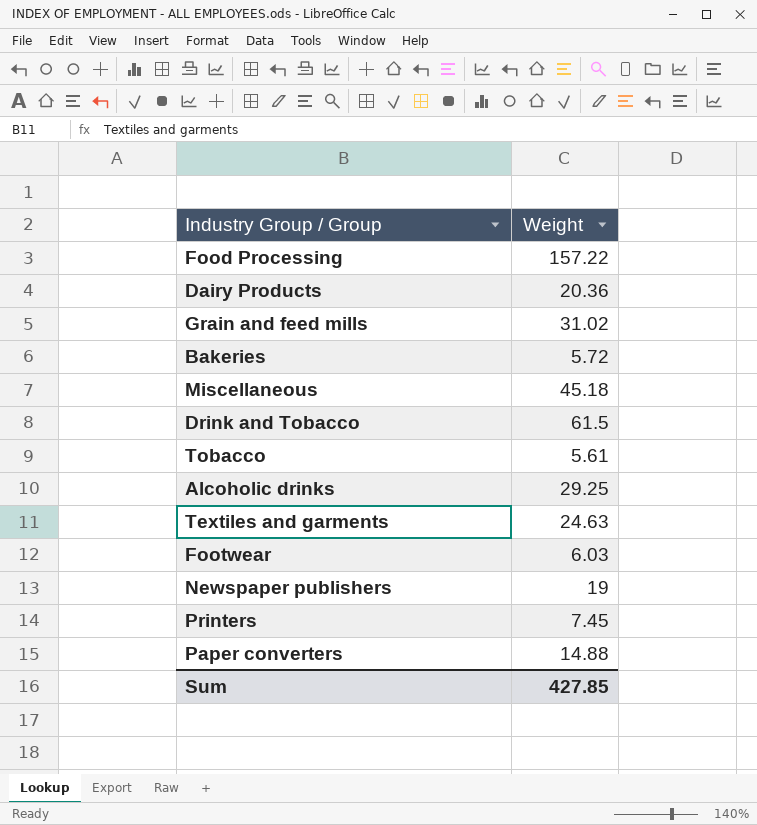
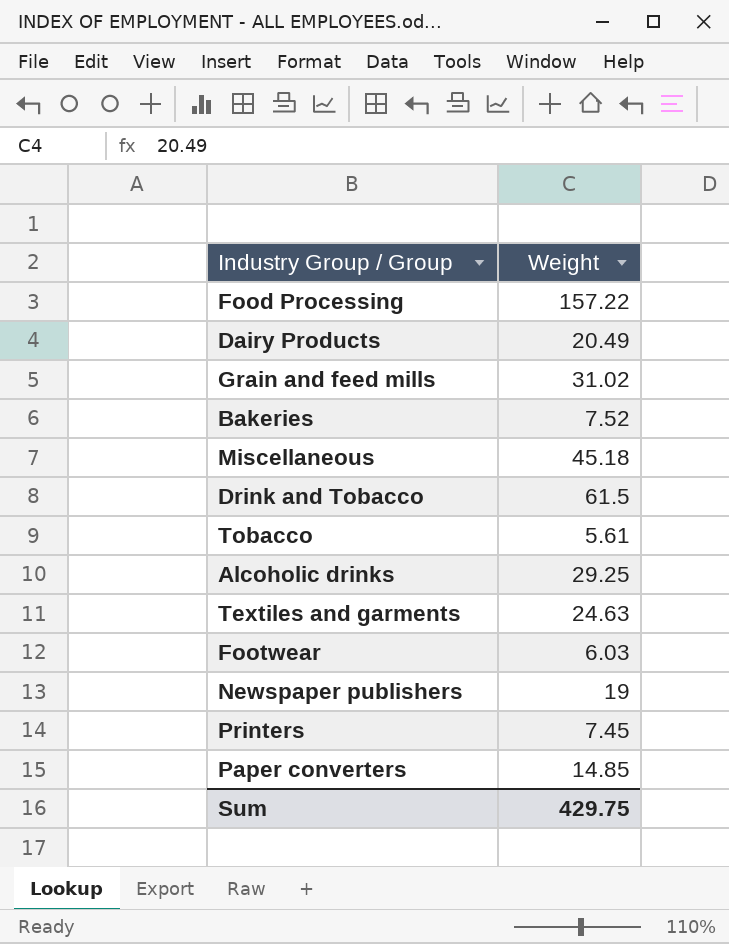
Dairy Products | Weight: 20.36 -> 20.49
Bakeries | Weight: 5.72 -> 7.52
Paper converters | Weight: 14.88 -> 14.85
Sum | Weight: 427.85 -> 429.75

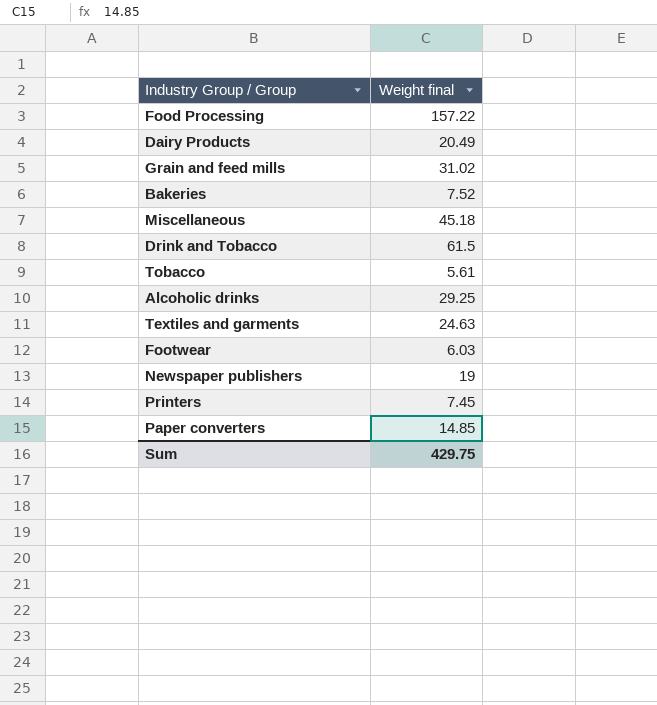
column name: Weight -> Weight final

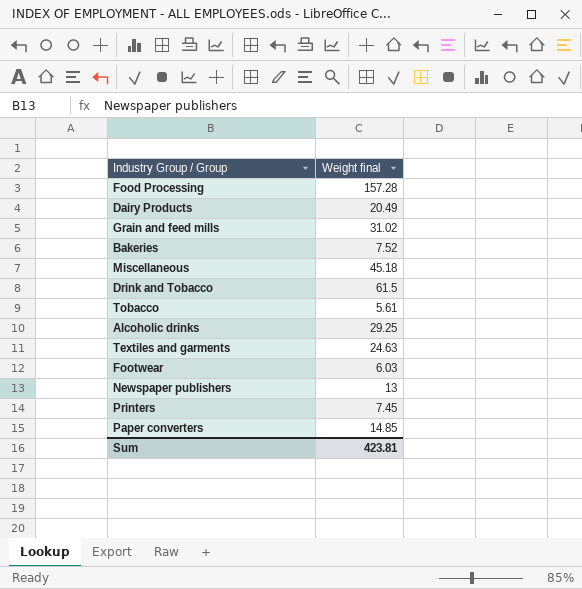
Food Processing | Weight final: 157.22 -> 157.28
Newspaper publishers | Weight final: 19 -> 13
Sum | Weight final: 429.75 -> 423.81

